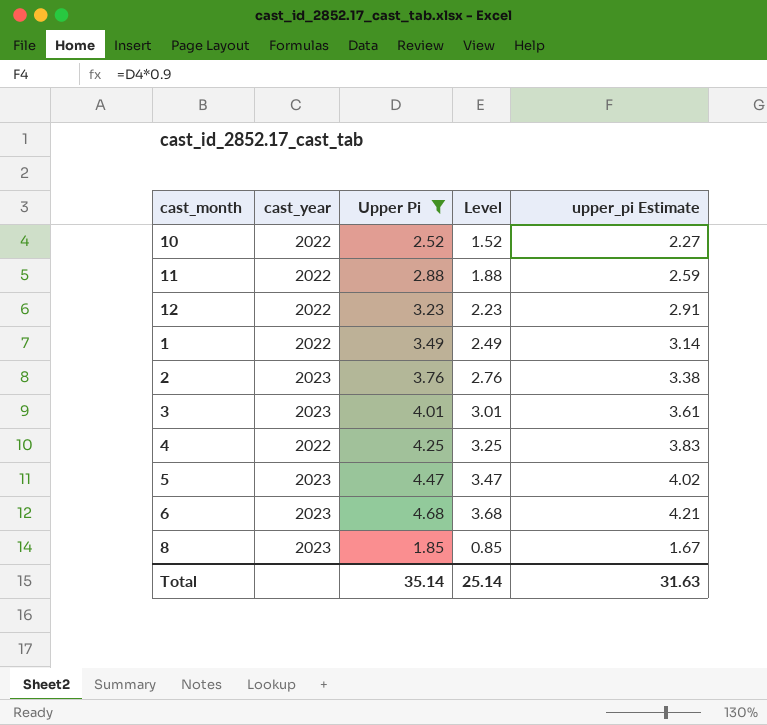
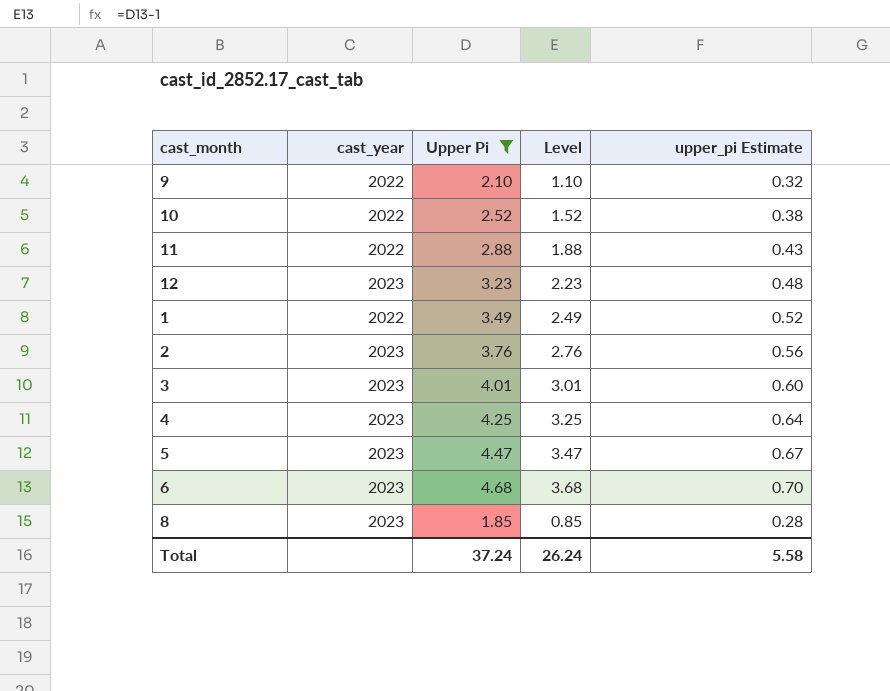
column upper_pi Estimate | formula: [Upper Pi] * 0.9 -> [Upper Pi] * 0.15
row 9: none -> 2022 | 2.10 | 1.10 | 0.32
12 | cast_year: 2022 -> 2023
4 | cast_year: 2022 -> 2023
Total | Upper Pi: 35.14 -> 37.24
Total | Level: 25.14 -> 26.24
Total | upper_pi Estimate: 31.63 -> 5.58

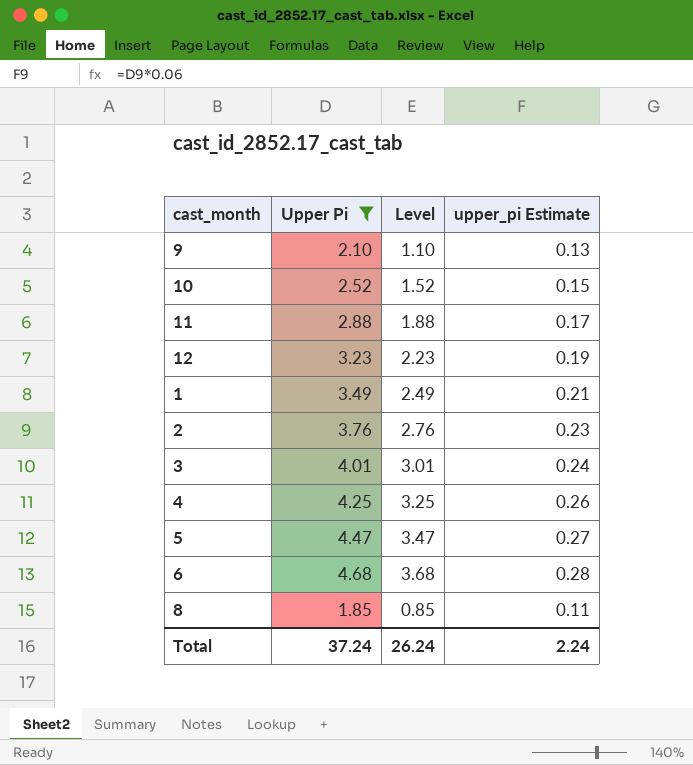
column cast_year | position: 2 -> none
column upper_pi Estimate | formula: [Upper Pi] * 0.15 -> [Upper Pi] * 0.06
Total | upper_pi Estimate: 5.58 -> 2.24

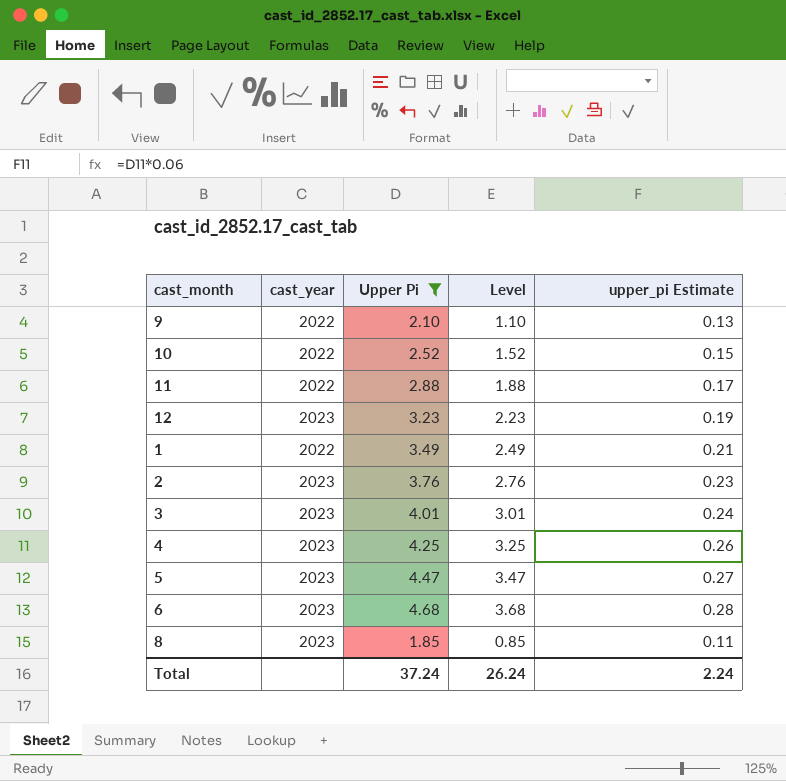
column cast_year | position: none -> 2

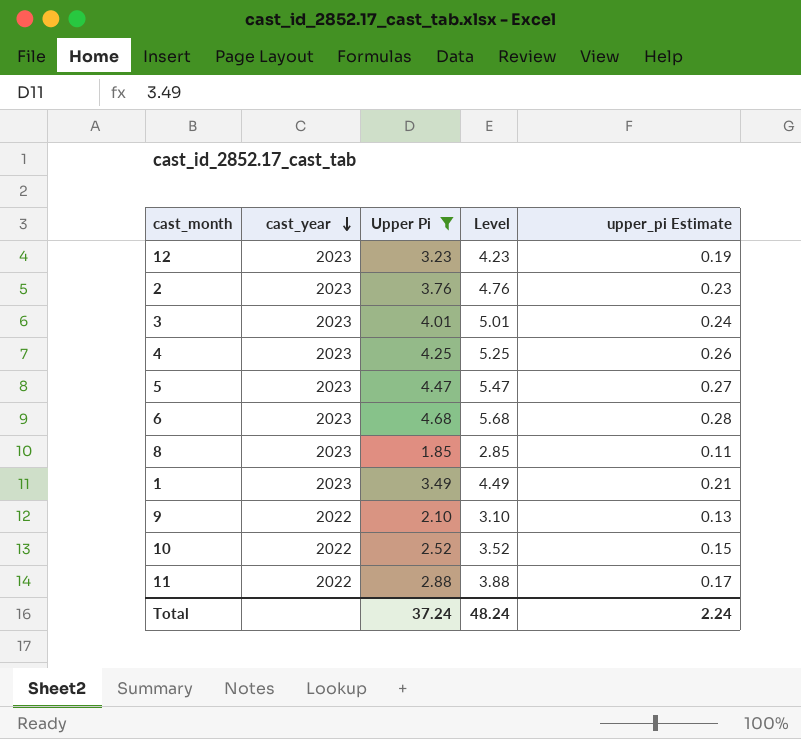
row order: none -> cast_year descending
column Level | formula: [Upper Pi] - 1 -> [Upper Pi] + 1
1 | cast_year: 2022 -> 2023
Total | Level: 26.24 -> 48.24

